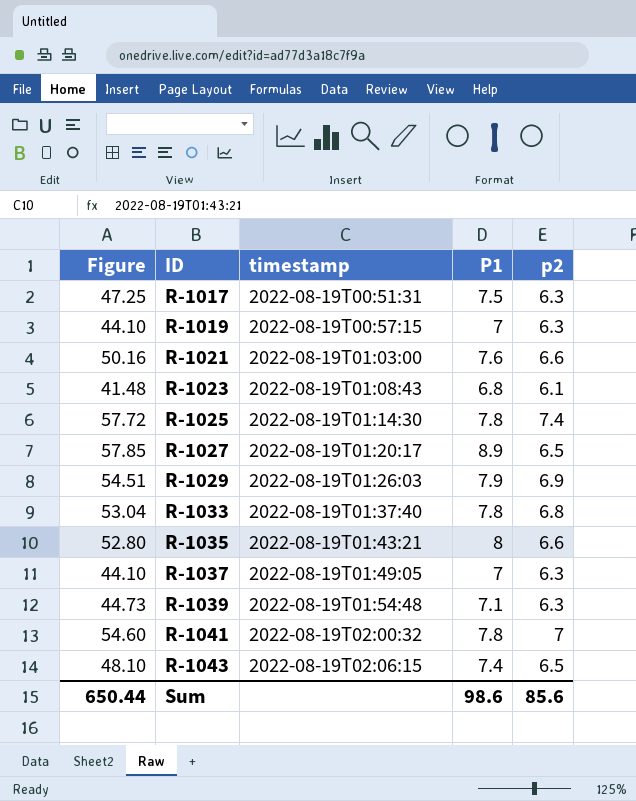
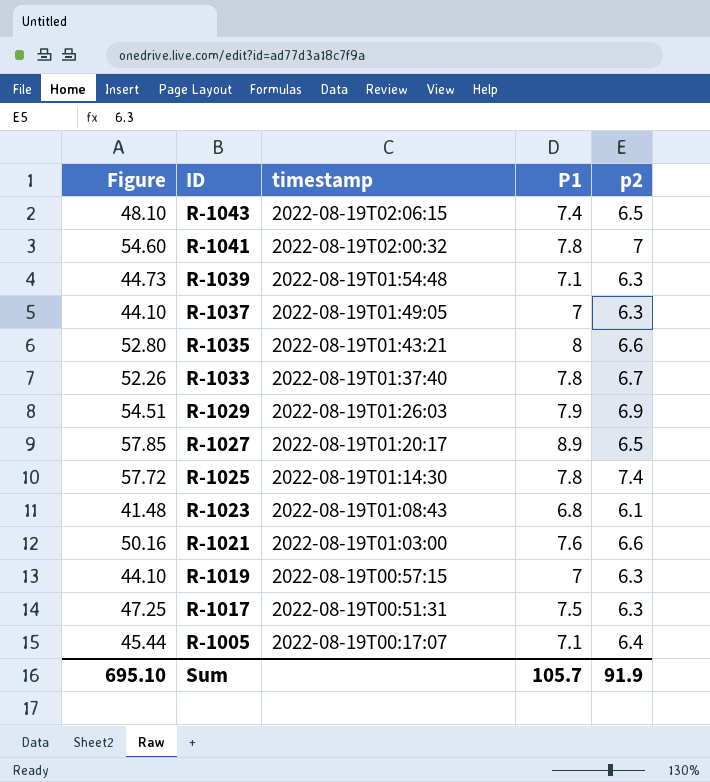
row order: ID ascending -> ID descending
R-1033 | Figure: 53.04 -> 52.26
R-1033 | p2: 6.8 -> 6.7
row R-1005: none -> 45.44 | 2022-08-19T00:17:07 | 7.1 | 6.4
Sum | Figure: 650.44 -> 695.10
Sum | P1: 98.6 -> 105.7
Sum | p2: 85.6 -> 91.9

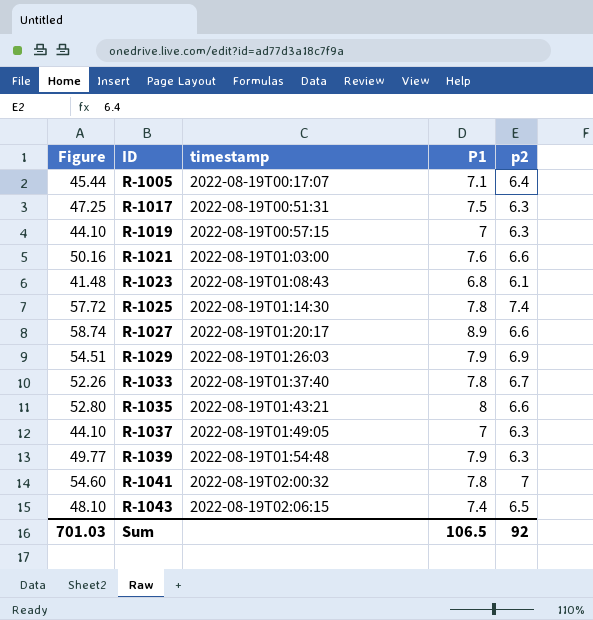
row order: ID descending -> ID ascending
R-1027 | Figure: 57.85 -> 58.74
R-1027 | p2: 6.5 -> 6.6
R-1039 | Figure: 44.73 -> 49.77
R-1039 | P1: 7.1 -> 7.9
Sum | Figure: 695.10 -> 701.03
Sum | P1: 105.7 -> 106.5
Sum | p2: 91.9 -> 92

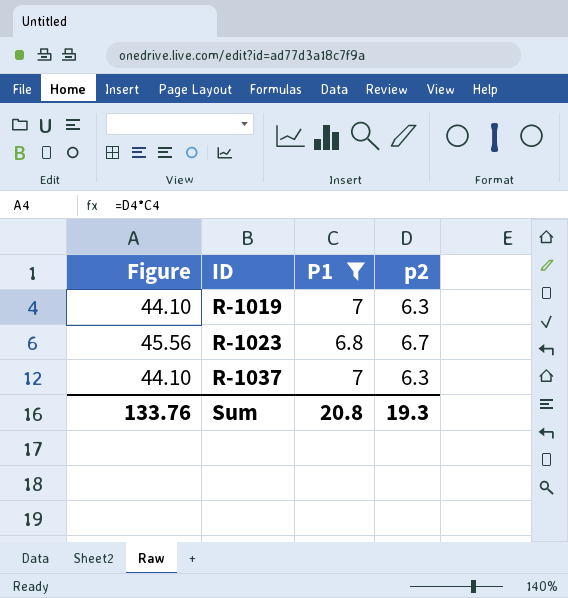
filter: none -> P1 <= 7
column timestamp | position: 3 -> none
R-1023 | Figure: 41.48 -> 45.56
R-1023 | p2: 6.1 -> 6.7
Sum | Figure: 701.03 -> 133.76
Sum | P1: 106.5 -> 20.8
Sum | p2: 92 -> 19.3

